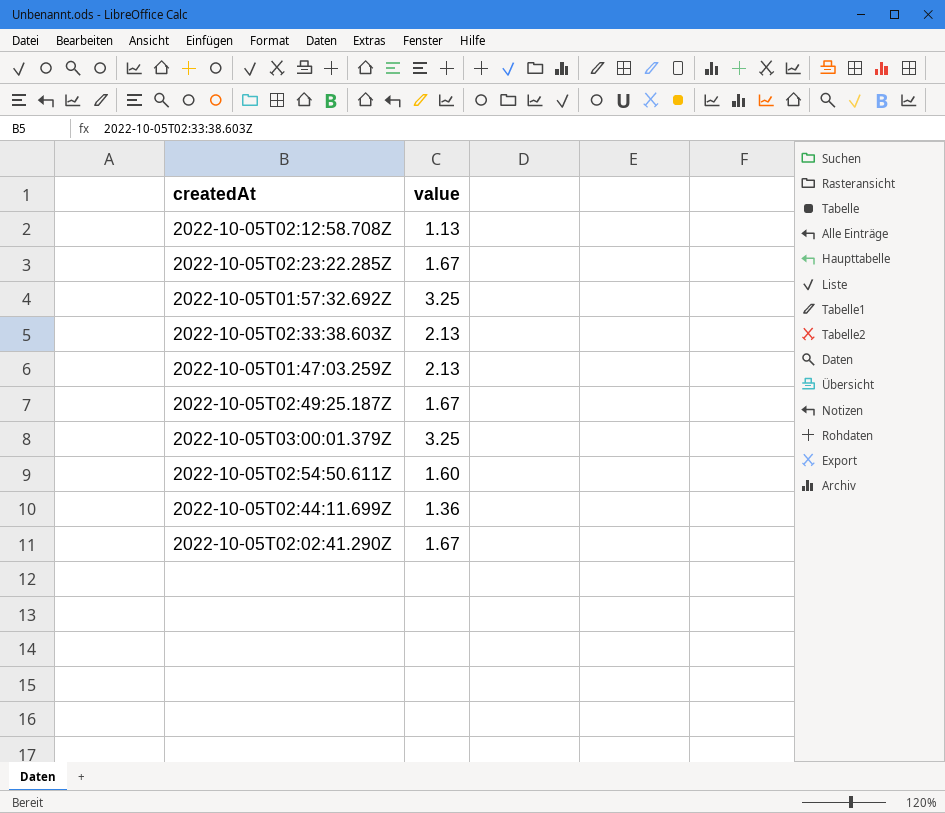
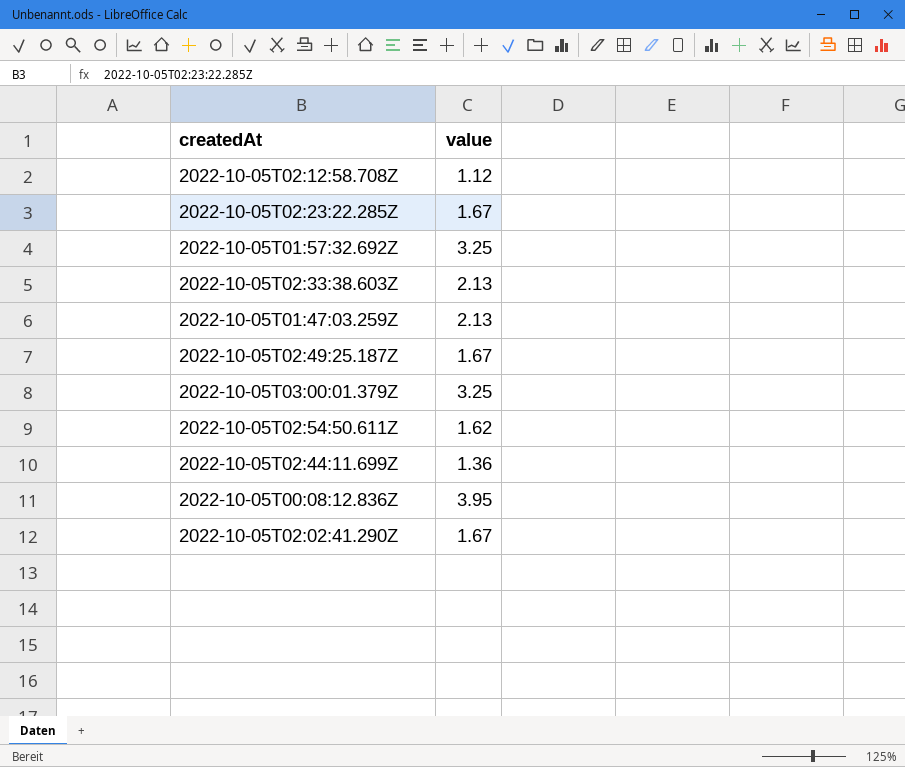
2022-10-05T02:12:58.708Z | value: 1.13 -> 1.12
2022-10-05T02:54:50.611Z | value: 1.60 -> 1.62
row 2022-10-05T00:08:12.836Z: none -> 3.95

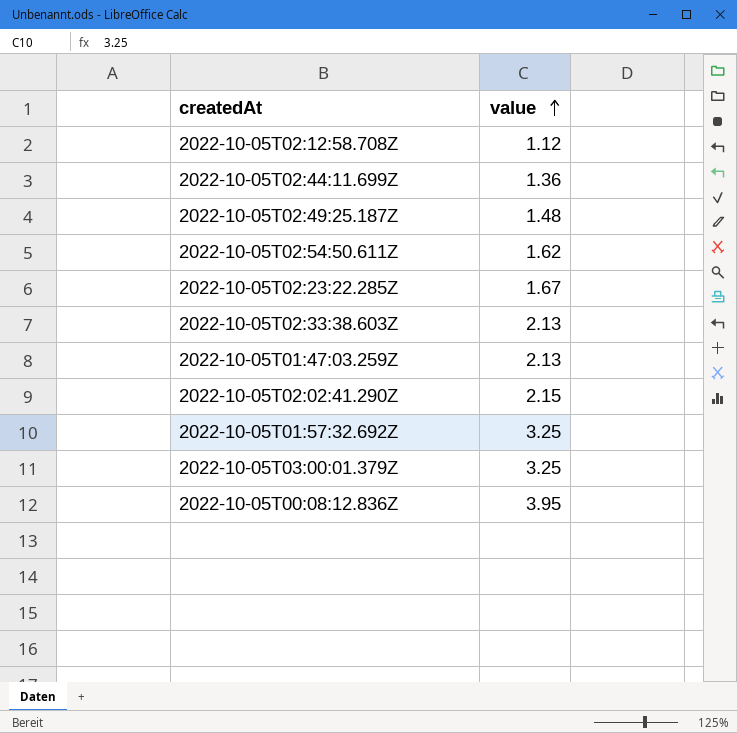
row order: none -> value ascending
2022-10-05T02:49:25.187Z | value: 1.67 -> 1.48
2022-10-05T02:02:41.290Z | value: 1.67 -> 2.15

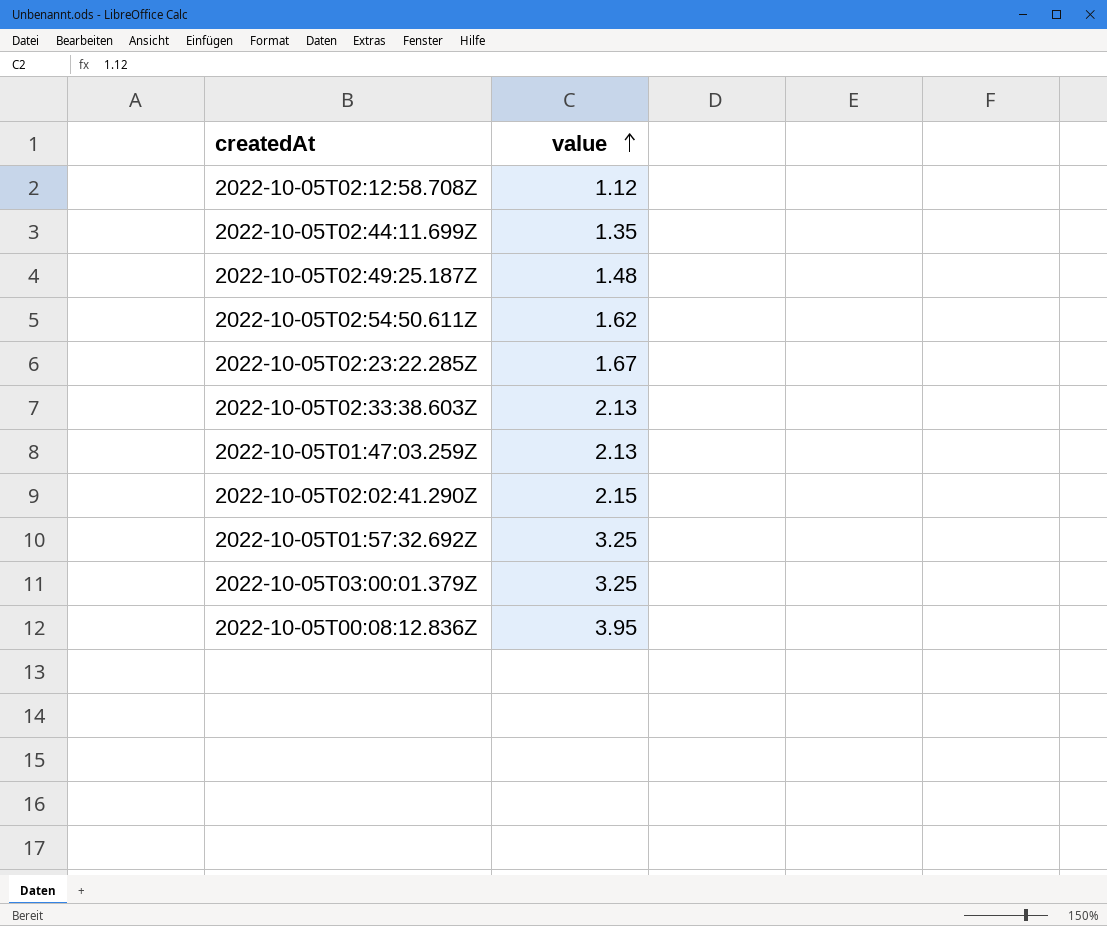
2022-10-05T02:44:11.699Z | value: 1.36 -> 1.35

